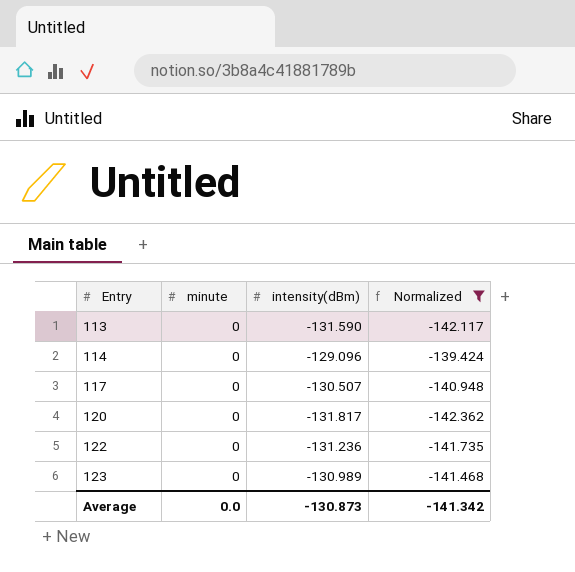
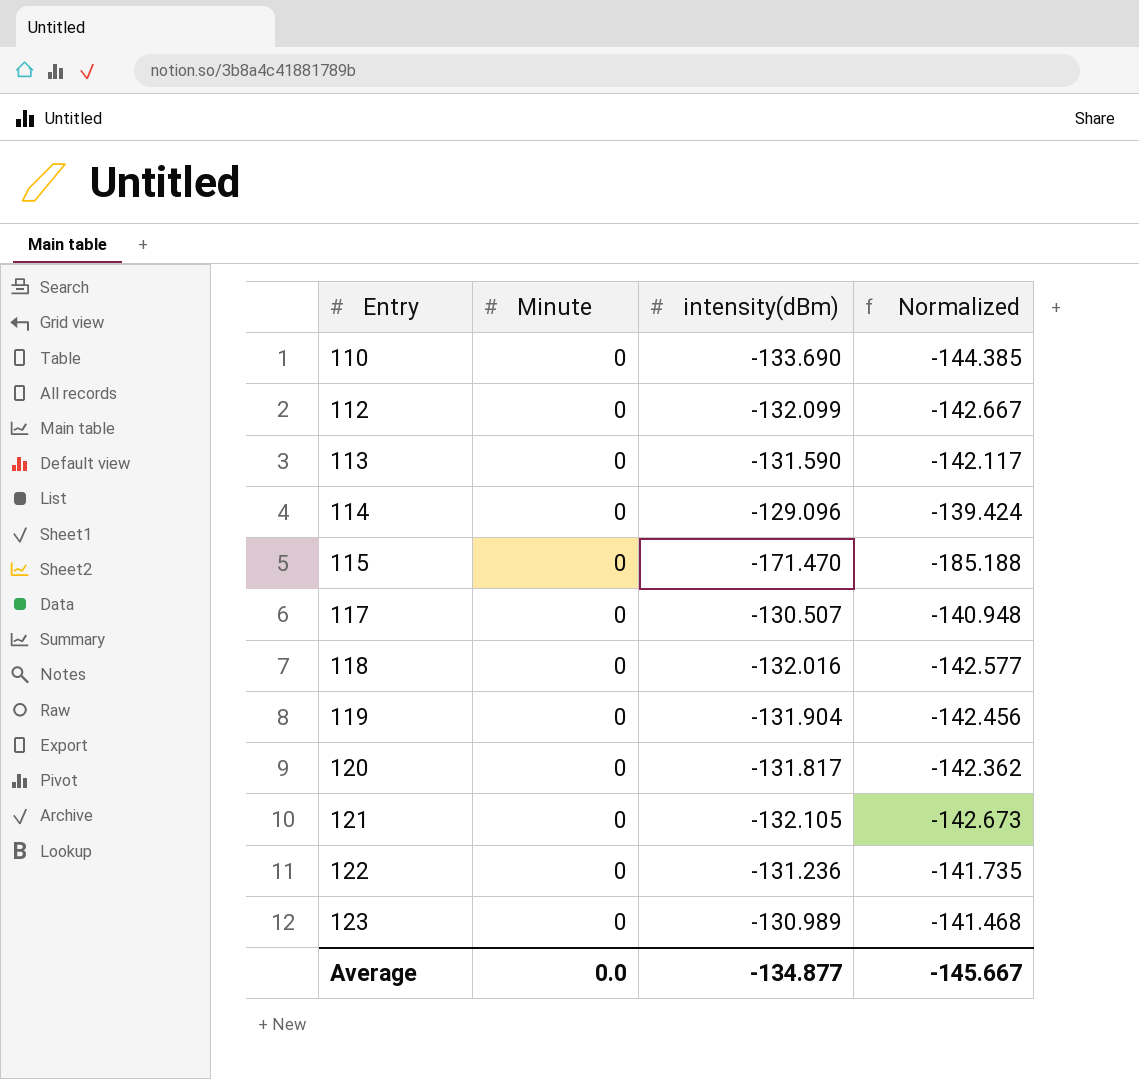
filter: Normalized >= -142.362 -> none
column name: minute -> Minute
Average | intensity(dBm): -130.873 -> -134.877
Average | Normalized: -141.342 -> -145.667

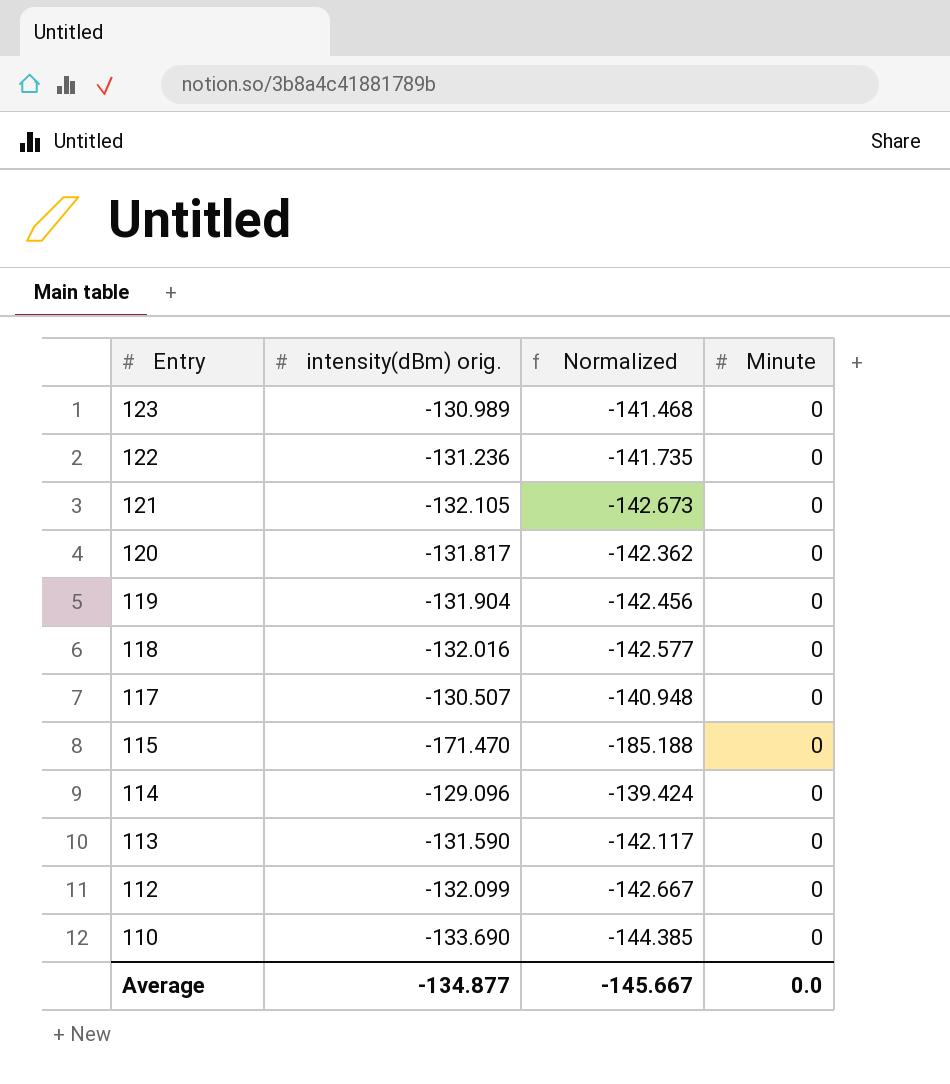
row order: Entry ascending -> Entry descending
column name: intensity(dBm) -> intensity(dBm) orig.
column Minute | position: 2 -> 4

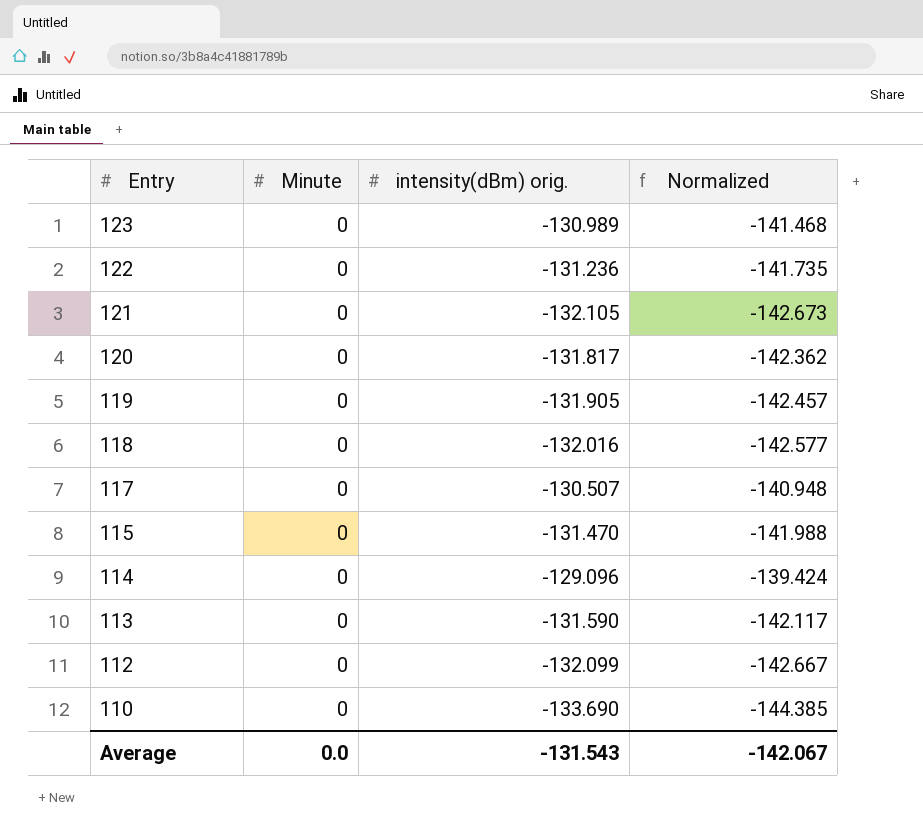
column Minute | position: 4 -> 2
119 | intensity(dBm) orig.: -131.904 -> -131.905
119 | Normalized: -142.456 -> -142.457
115 | intensity(dBm) orig.: -171.470 -> -131.470
115 | Normalized: -185.188 -> -141.988
Average | intensity(dBm) orig.: -134.877 -> -131.543
Average | Normalized: -145.667 -> -142.067

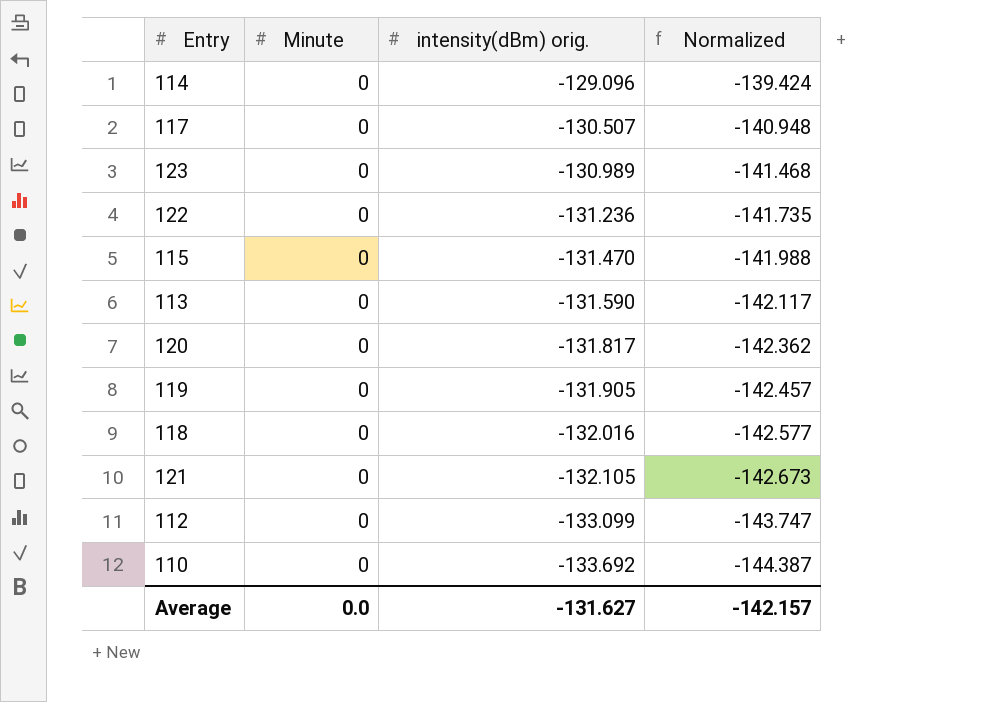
row order: Entry descending -> intensity(dBm) orig. descending
112 | intensity(dBm) orig.: -132.099 -> -133.099
112 | Normalized: -142.667 -> -143.747
110 | intensity(dBm) orig.: -133.690 -> -133.692
110 | Normalized: -144.385 -> -144.387
Average | intensity(dBm) orig.: -131.543 -> -131.627
Average | Normalized: -142.067 -> -142.157

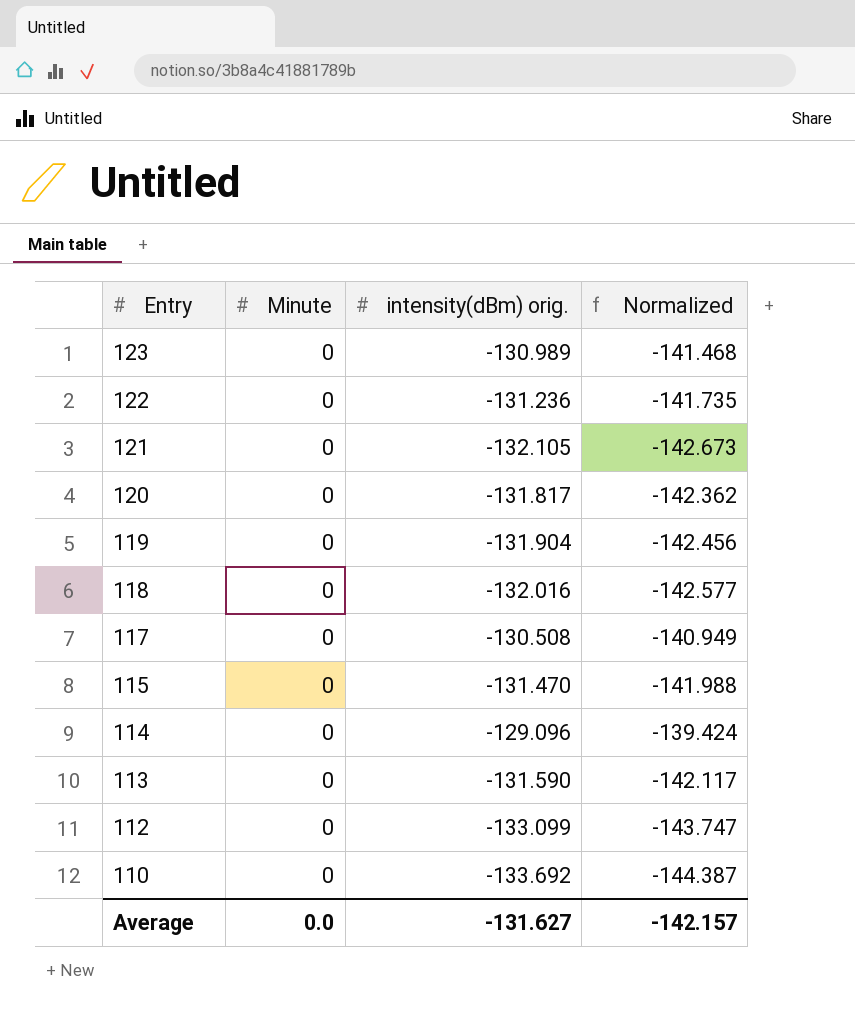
row order: intensity(dBm) orig. descending -> Entry descending
119 | intensity(dBm) orig.: -131.905 -> -131.904
119 | Normalized: -142.457 -> -142.456
117 | intensity(dBm) orig.: -130.507 -> -130.508
117 | Normalized: -140.948 -> -140.949

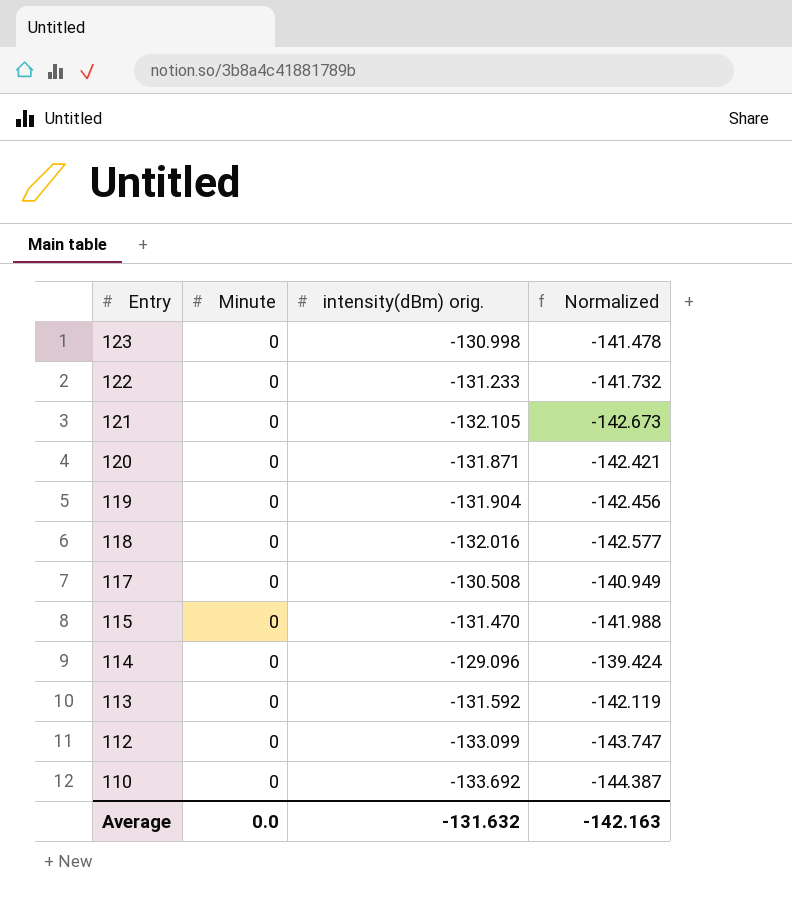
123 | intensity(dBm) orig.: -130.989 -> -130.998
123 | Normalized: -141.468 -> -141.478
122 | intensity(dBm) orig.: -131.236 -> -131.233
122 | Normalized: -141.735 -> -141.732
120 | intensity(dBm) orig.: -131.817 -> -131.871
120 | Normalized: -142.362 -> -142.421
113 | intensity(dBm) orig.: -131.590 -> -131.592
113 | Normalized: -142.117 -> -142.119
Average | intensity(dBm) orig.: -131.627 -> -131.632
Average | Normalized: -142.157 -> -142.163

